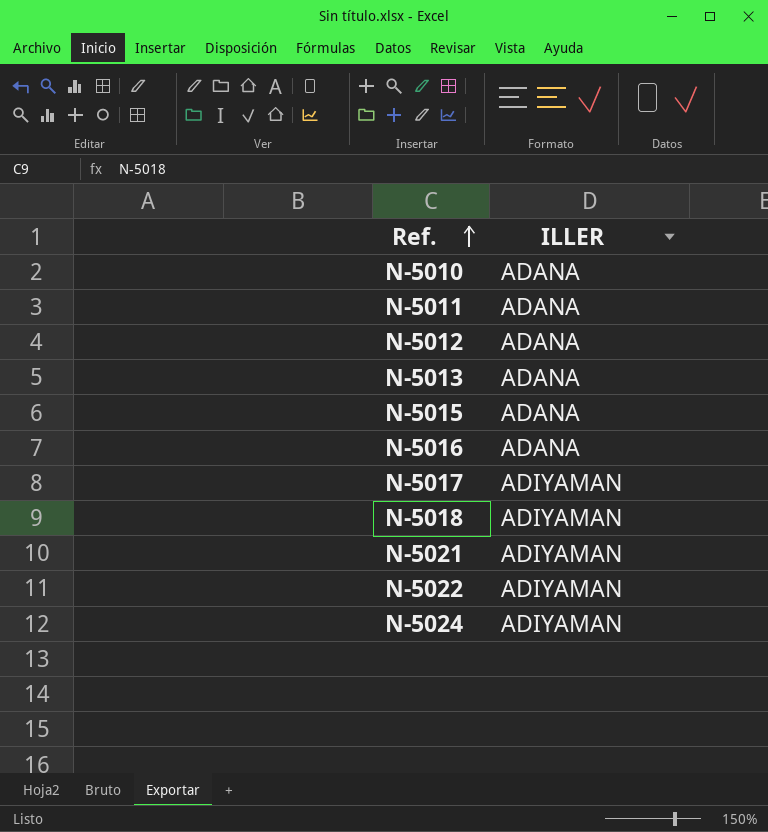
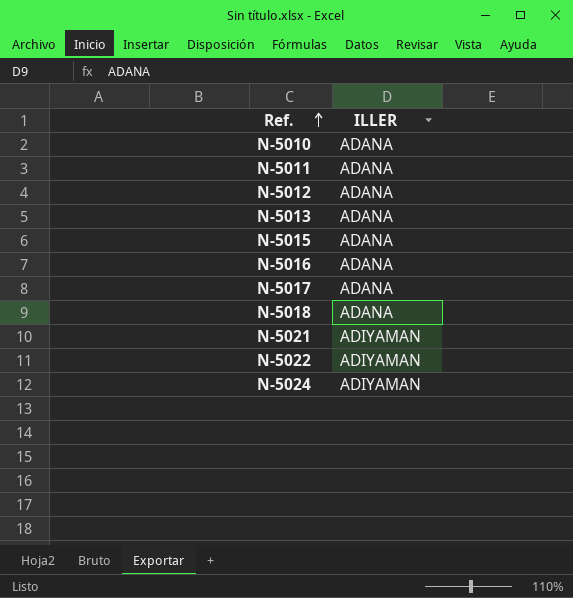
N-5017 | ILLER: ADIYAMAN -> ADANA
N-5018 | ILLER: ADIYAMAN -> ADANA

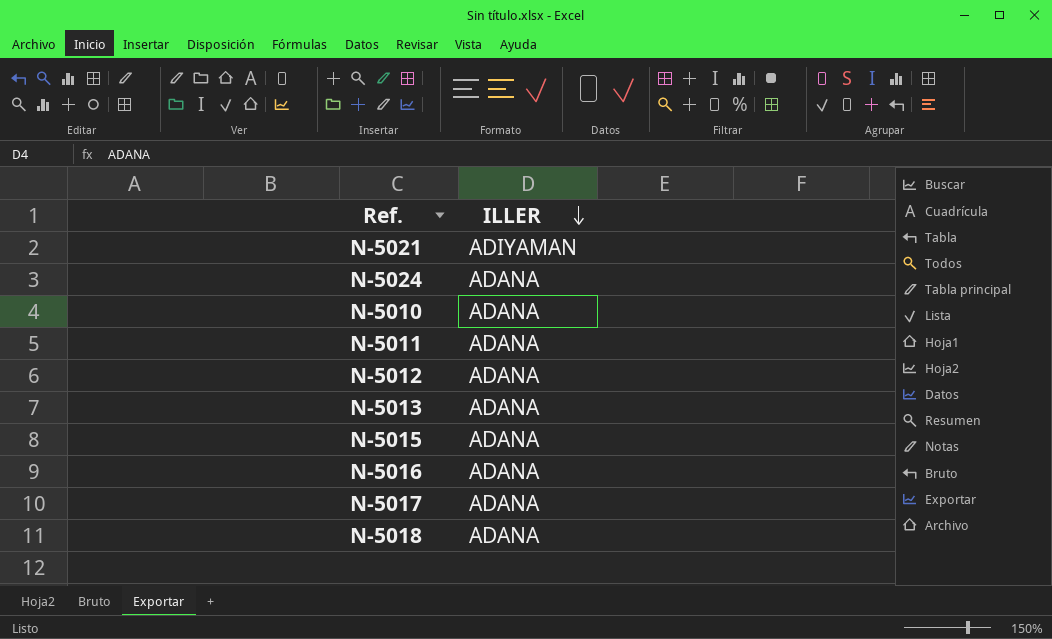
row order: Ref. ascending -> ILLER descending
row N-5022: ADIYAMAN -> none
N-5024 | ILLER: ADIYAMAN -> ADANA

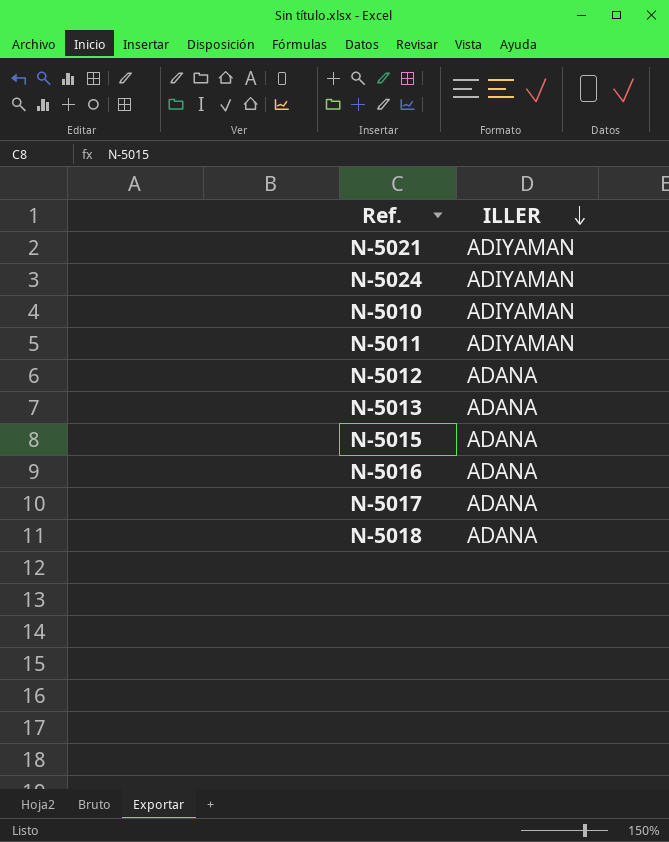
N-5024 | ILLER: ADANA -> ADIYAMAN
N-5010 | ILLER: ADANA -> ADIYAMAN
N-5011 | ILLER: ADANA -> ADIYAMAN

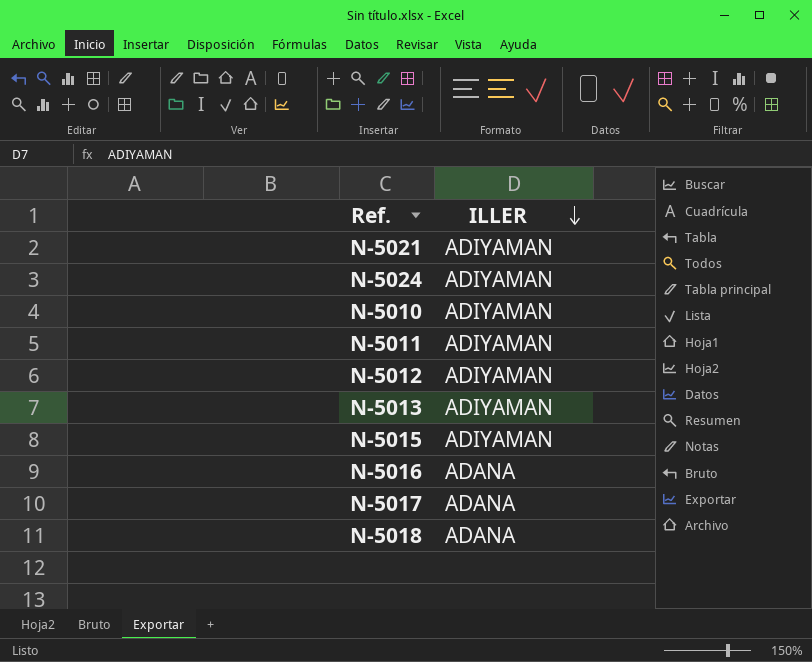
N-5012 | ILLER: ADANA -> ADIYAMAN
N-5013 | ILLER: ADANA -> ADIYAMAN
N-5015 | ILLER: ADANA -> ADIYAMAN

